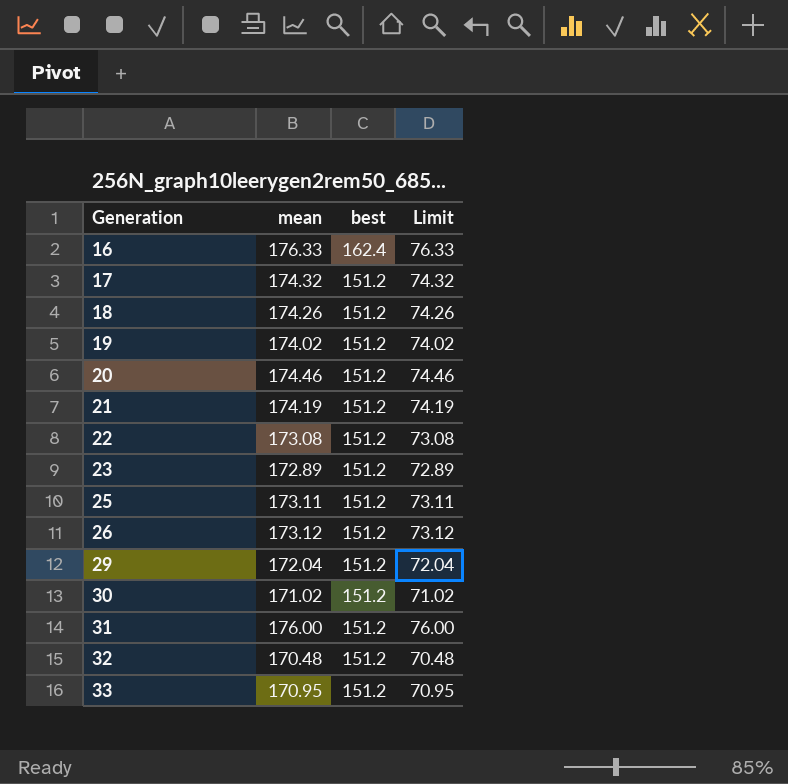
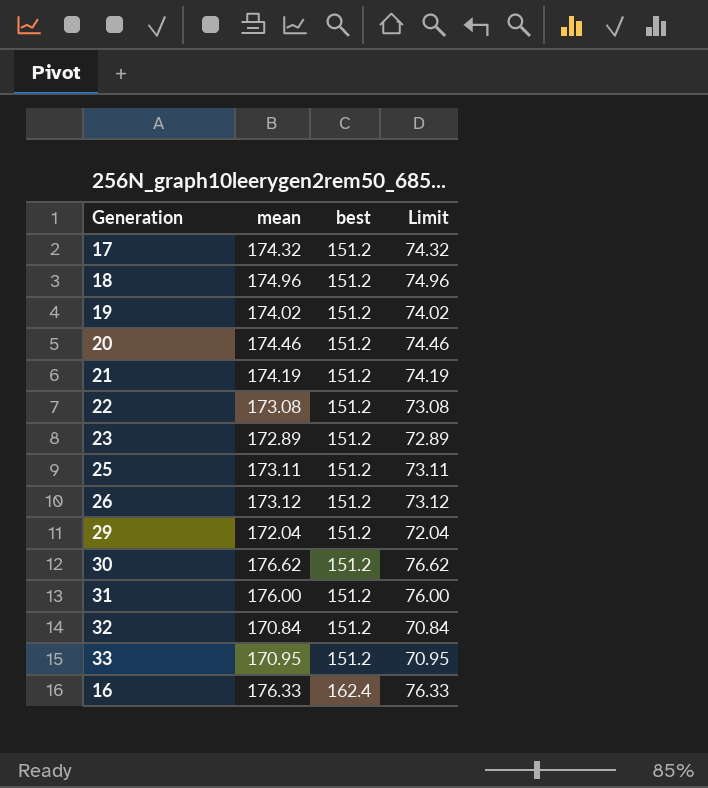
row order: Generation ascending -> best ascending
18 | mean: 174.26 -> 174.96
18 | Limit: 74.26 -> 74.96
30 | mean: 171.02 -> 176.62
30 | Limit: 71.02 -> 76.62
32 | mean: 170.48 -> 170.84
32 | Limit: 70.48 -> 70.84

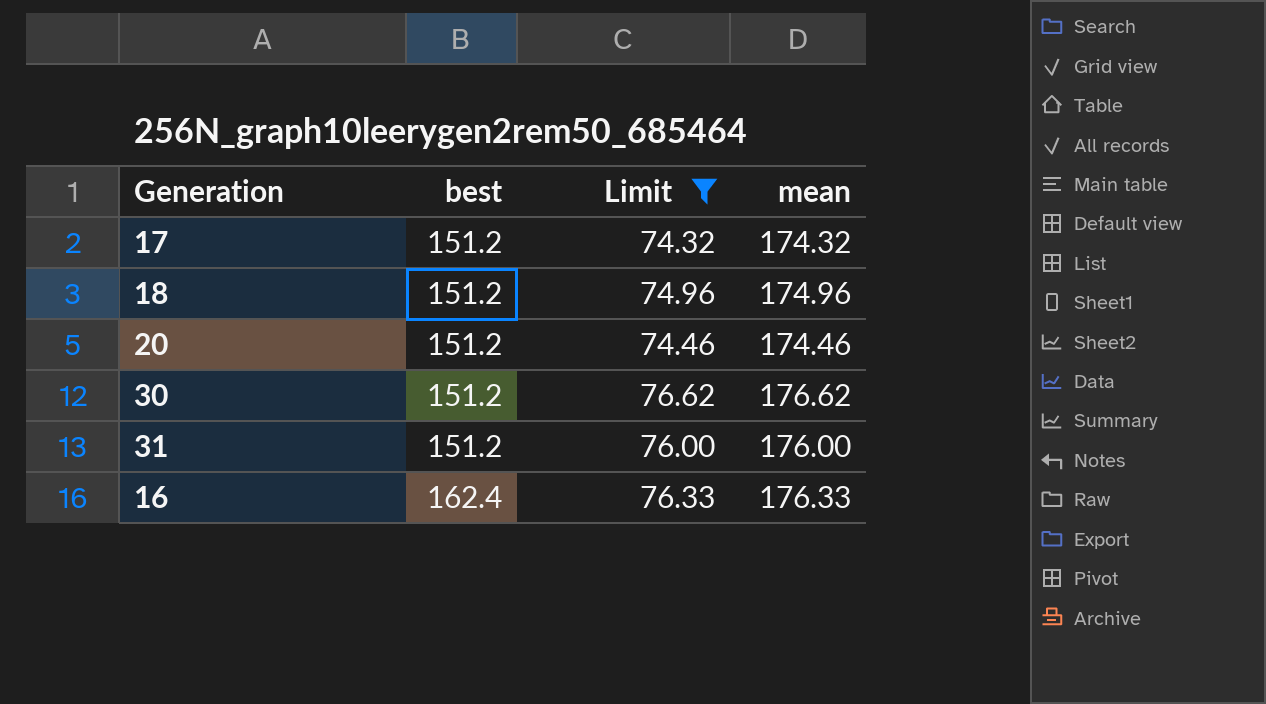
filter: none -> Limit >= 74.32
column mean | position: 2 -> 4

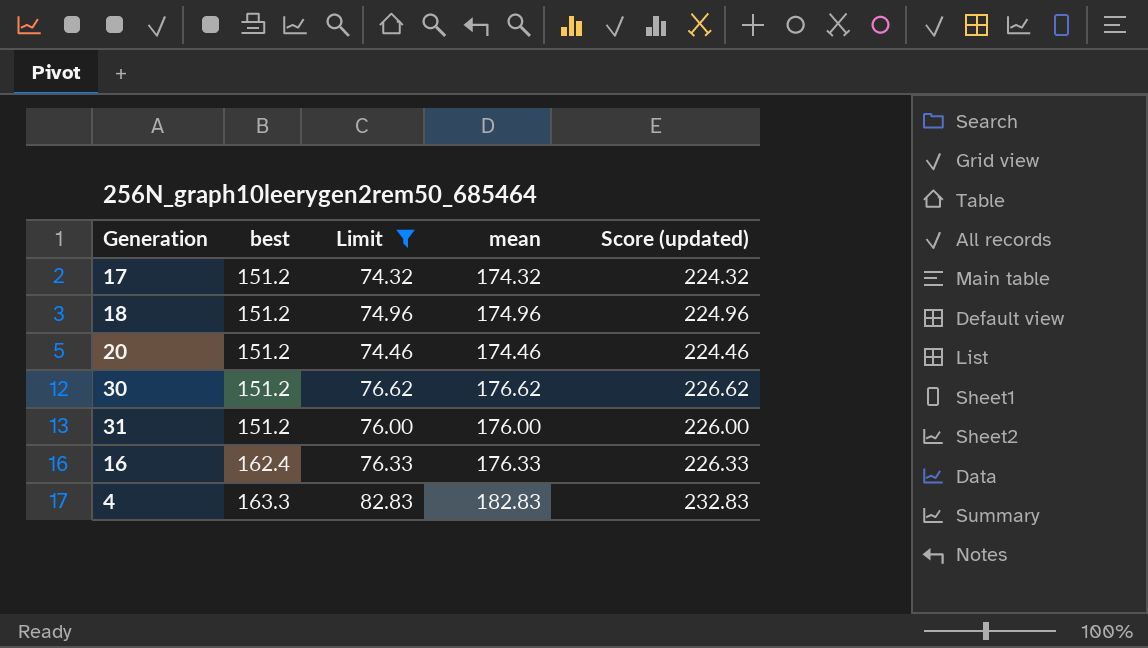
column Score (updated) | formula: none -> [mean] + 50
row 4: none -> 163.3 | 82.83 | 182.83 | 232.83

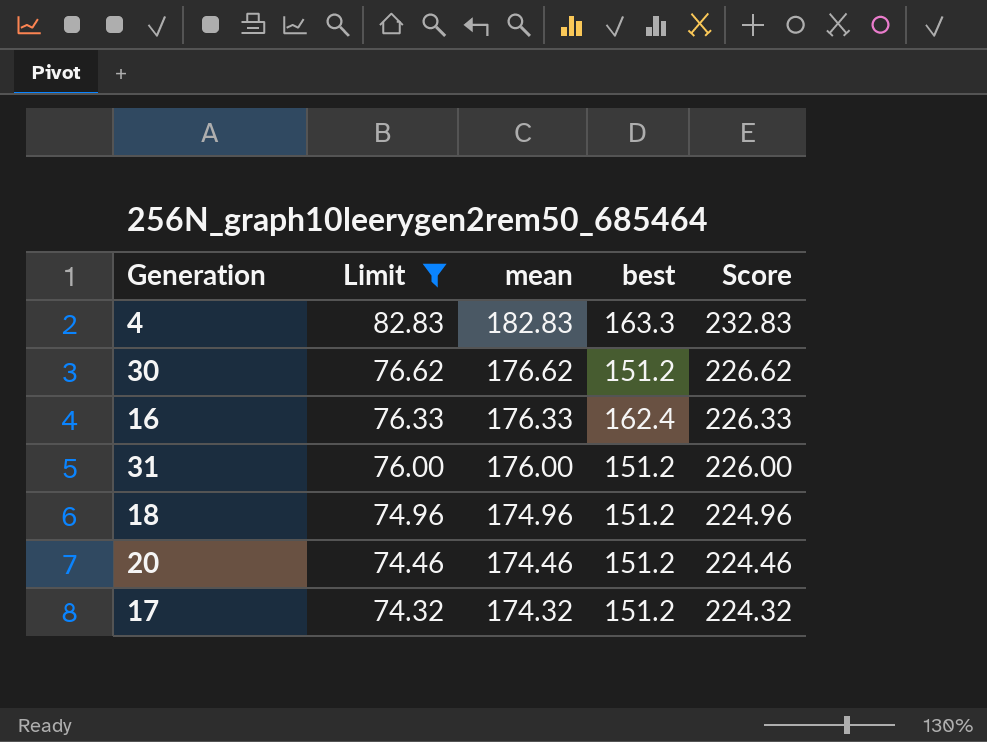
row order: best ascending -> Limit descending
column best | position: 2 -> 4
column name: Score (updated) -> Score

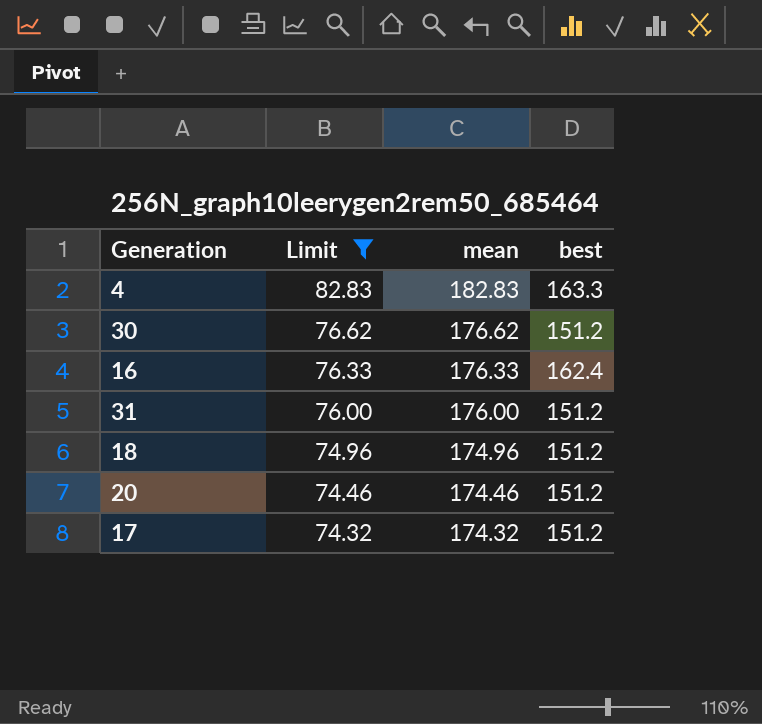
column Score | formula: [mean] + 50 -> none

